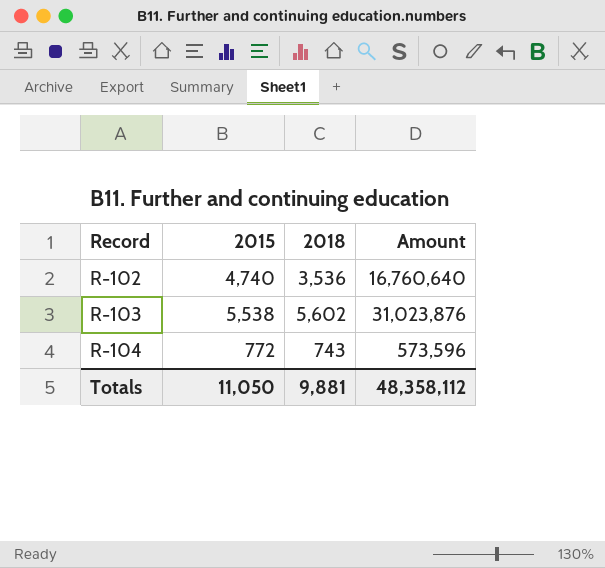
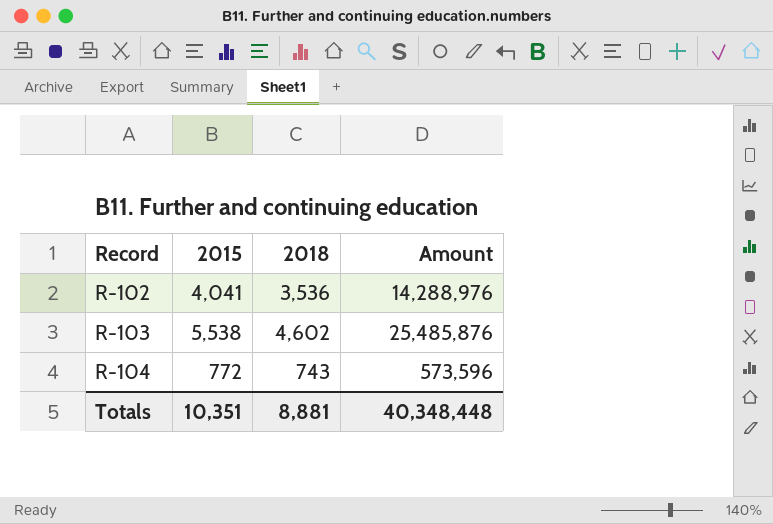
R-102 | 2015: 4,740 -> 4,041
R-102 | Amount: 16,760,640 -> 14,288,976
R-103 | 2018: 5,602 -> 4,602
R-103 | Amount: 31,023,876 -> 25,485,876
Totals | 2015: 11,050 -> 10,351
Totals | 2018: 9,881 -> 8,881
Totals | Amount: 48,358,112 -> 40,348,448

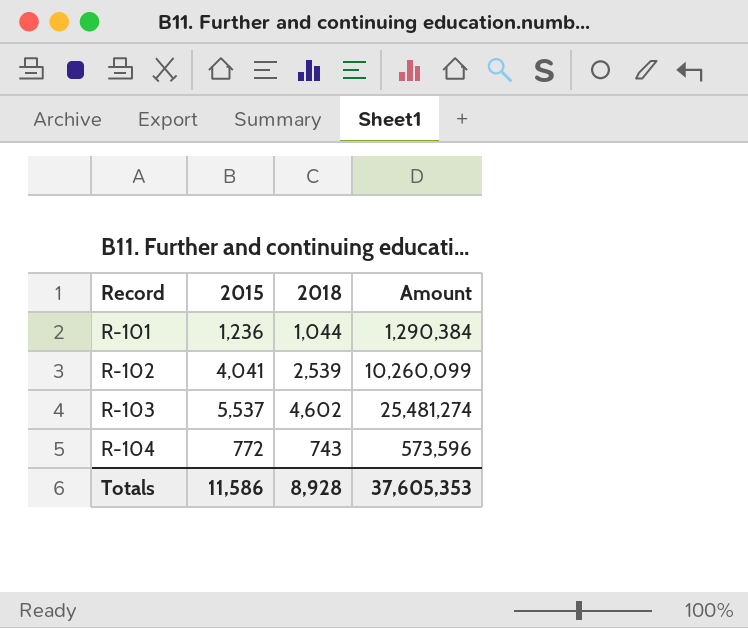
row R-101: none -> 1,236 | 1,044 | 1,290,384
R-102 | 2018: 3,536 -> 2,539
R-102 | Amount: 14,288,976 -> 10,260,099
R-103 | 2015: 5,538 -> 5,537
R-103 | Amount: 25,485,876 -> 25,481,274
Totals | 2015: 10,351 -> 11,586
Totals | 2018: 8,881 -> 8,928
Totals | Amount: 40,348,448 -> 37,605,353

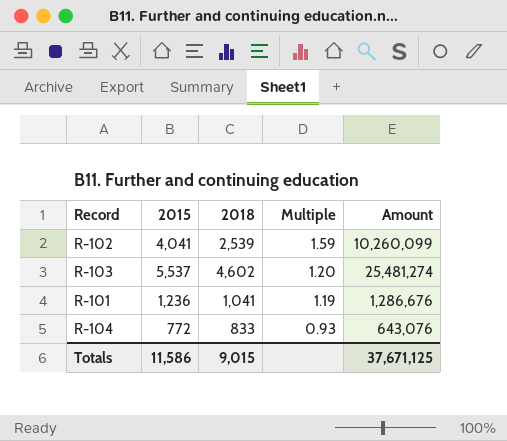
row order: Record ascending -> Multiple descending
column Multiple | formula: none -> [2015] / [2018]
R-101 | 2018: 1,044 -> 1,041
R-101 | Amount: 1,290,384 -> 1,286,676
R-104 | 2018: 743 -> 833
R-104 | Amount: 573,596 -> 643,076
Totals | 2018: 8,928 -> 9,015
Totals | Amount: 37,605,353 -> 37,671,125

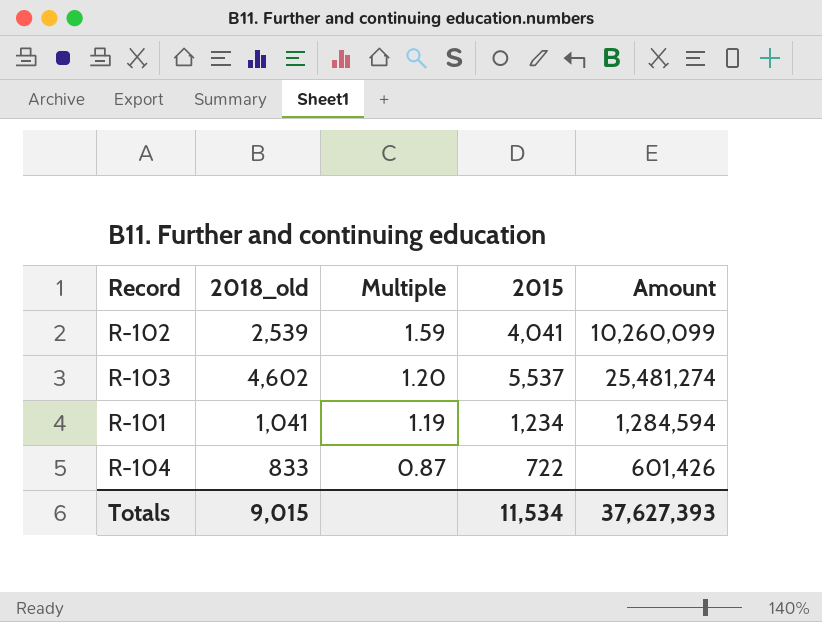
column name: 2018 -> 2018_old
column 2015 | position: 2 -> 4
R-101 | 2015: 1,236 -> 1,234
R-101 | Amount: 1,286,676 -> 1,284,594
R-104 | Multiple: 0.93 -> 0.87
R-104 | 2015: 772 -> 722
R-104 | Amount: 643,076 -> 601,426
Totals | 2015: 11,586 -> 11,534
Totals | Amount: 37,671,125 -> 37,627,393

